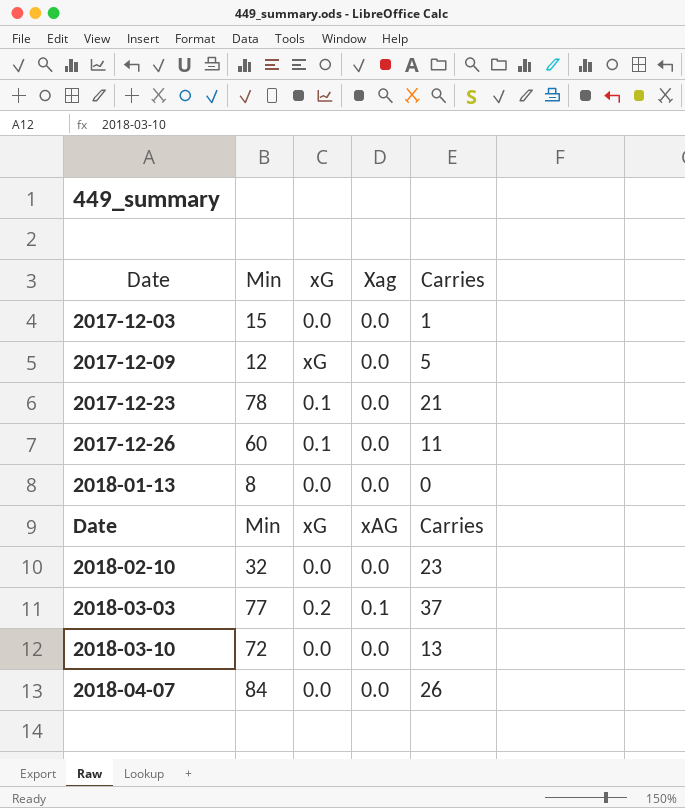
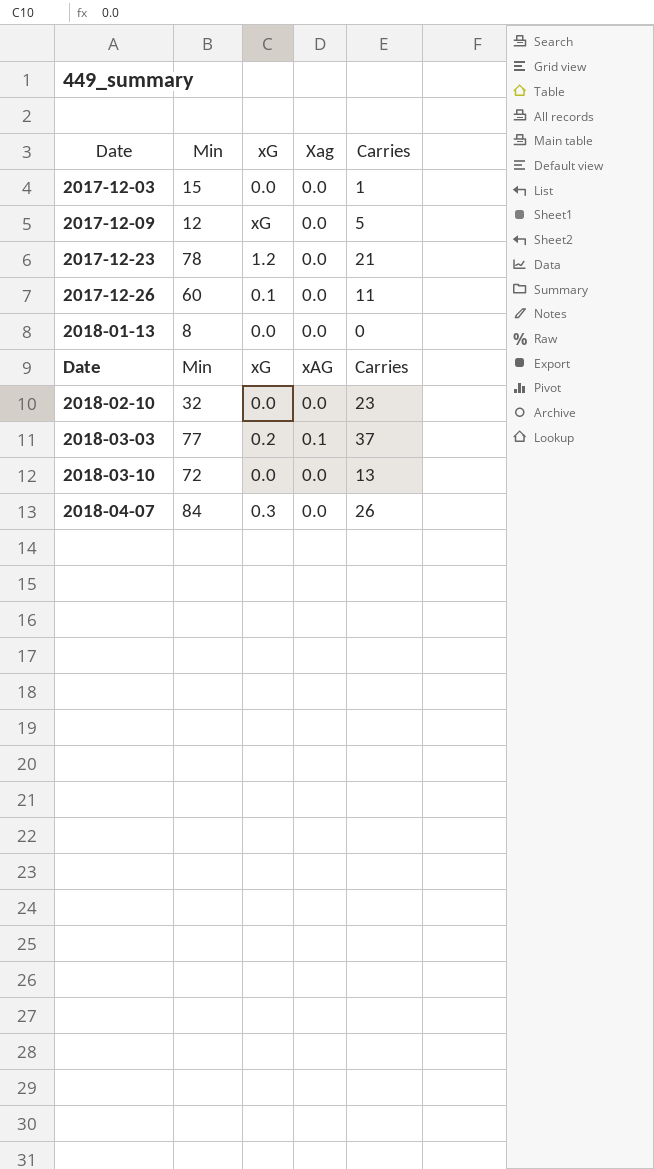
2017-12-23 | xG: 0.1 -> 1.2
2018-04-07 | xG: 0.0 -> 0.3

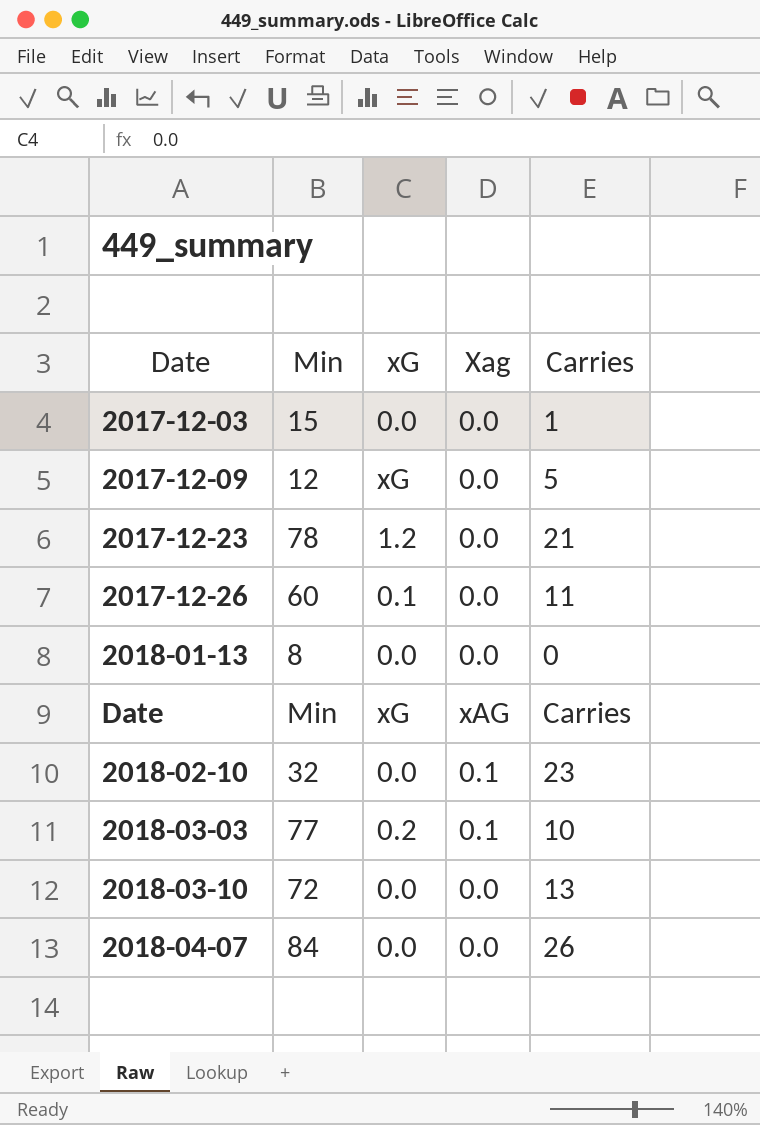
2018-02-10 | Xag: 0.0 -> 0.1
2018-03-03 | Carries: 37 -> 10
2018-04-07 | xG: 0.3 -> 0.0

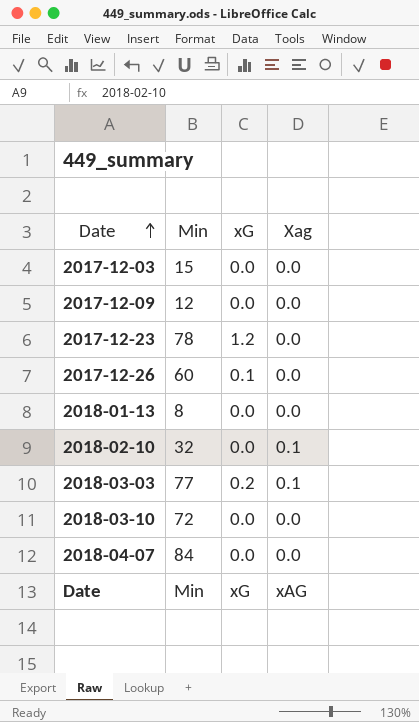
row order: none -> Date ascending
column Carries | position: 5 -> none
2017-12-09 | xG: xG -> 0.0

